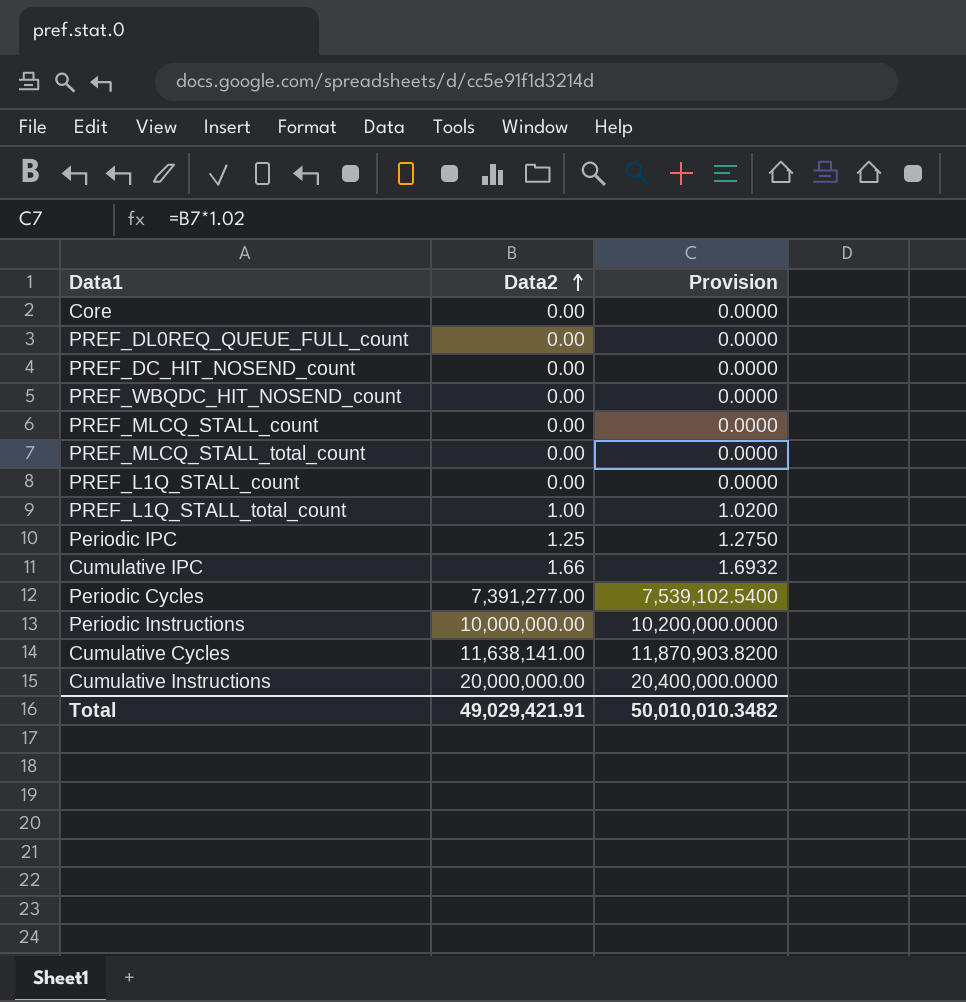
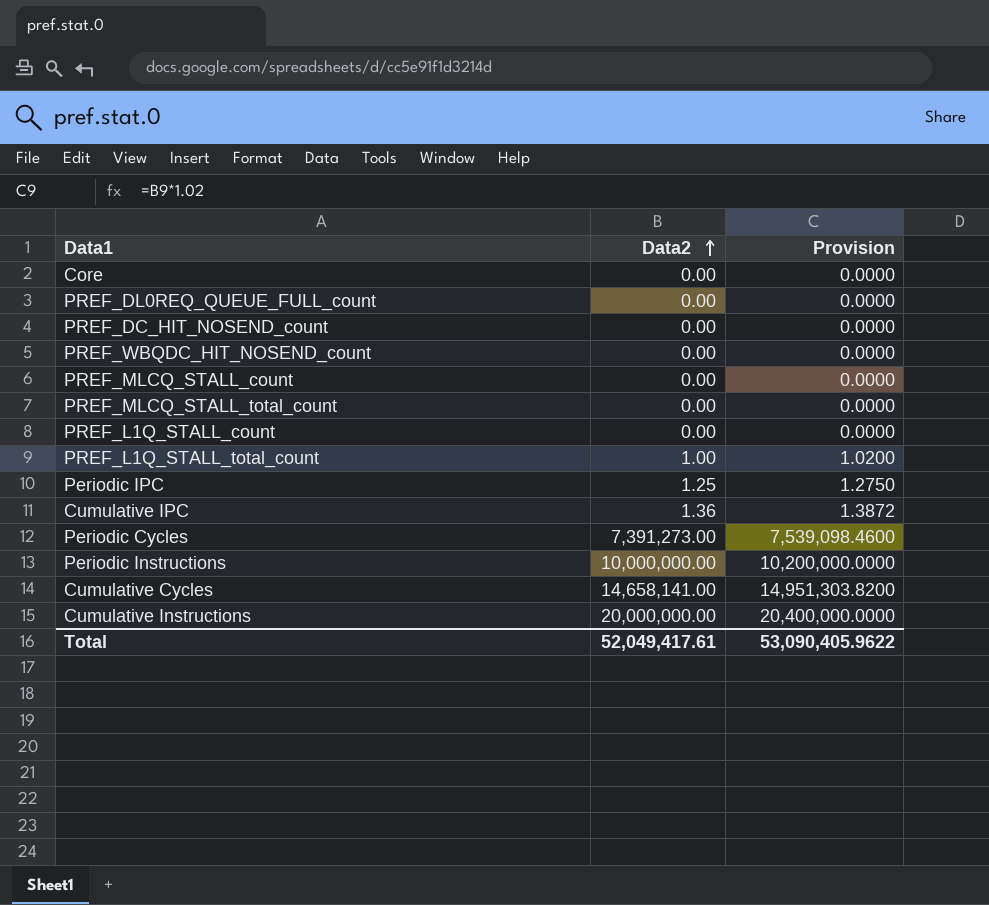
Cumulative IPC | Data2: 1.66 -> 1.36
Cumulative IPC | Provision: 1.6932 -> 1.3872
Periodic Cycles | Data2: 7,391,277.00 -> 7,391,273.00
Periodic Cycles | Provision: 7,539,102.5400 -> 7,539,098.4600
Cumulative Cycles | Data2: 11,638,141.00 -> 14,658,141.00
Cumulative Cycles | Provision: 11,870,903.8200 -> 14,951,303.8200
Total | Data2: 49,029,421.91 -> 52,049,417.61
Total | Provision: 50,010,010.3482 -> 53,090,405.9622

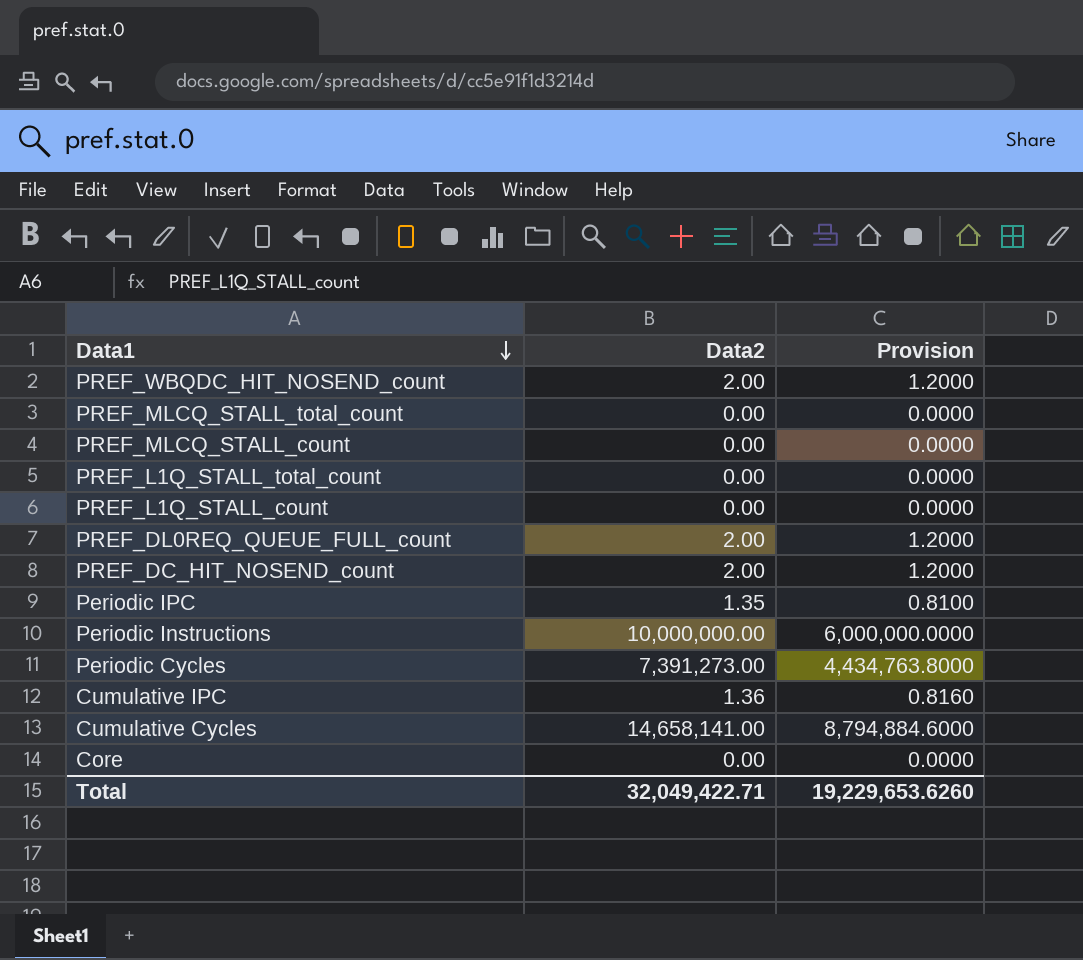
row order: Data2 ascending -> Data1 descending
column Provision | formula: [Data2] * 1.02 -> [Data2] * 0.6
row Cumulative Instructions: 20,000,000.00 | 20,400,000.0000 -> none
PREF_WBQDC_HIT_NOSEND_count | Data2: 0.00 -> 2.00
PREF_L1Q_STALL_total_count | Data2: 1.00 -> 0.00
PREF_DL0REQ_QUEUE_FULL_count | Data2: 0.00 -> 2.00
PREF_DC_HIT_NOSEND_count | Data2: 0.00 -> 2.00
Periodic IPC | Data2: 1.25 -> 1.35
Total | Data2: 52,049,417.61 -> 32,049,422.71
Total | Provision: 53,090,405.9622 -> 19,229,653.6260

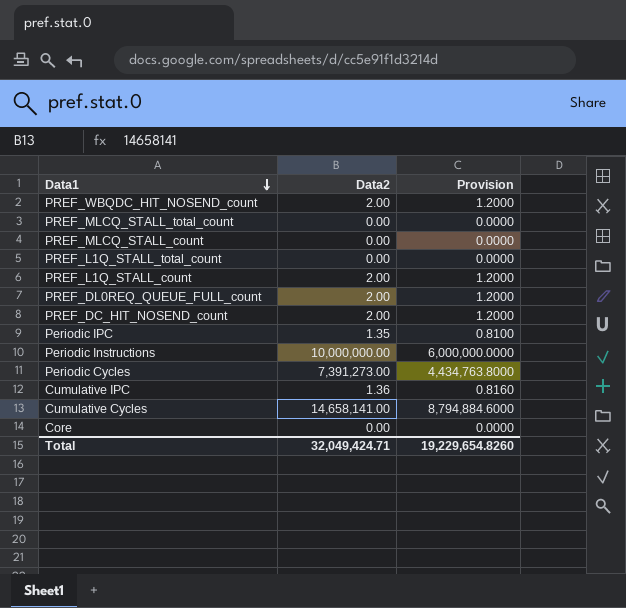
PREF_L1Q_STALL_count | Data2: 0.00 -> 2.00
PREF_L1Q_STALL_count | Provision: 0.0000 -> 1.2000
Total | Data2: 32,049,422.71 -> 32,049,424.71
Total | Provision: 19,229,653.6260 -> 19,229,654.8260

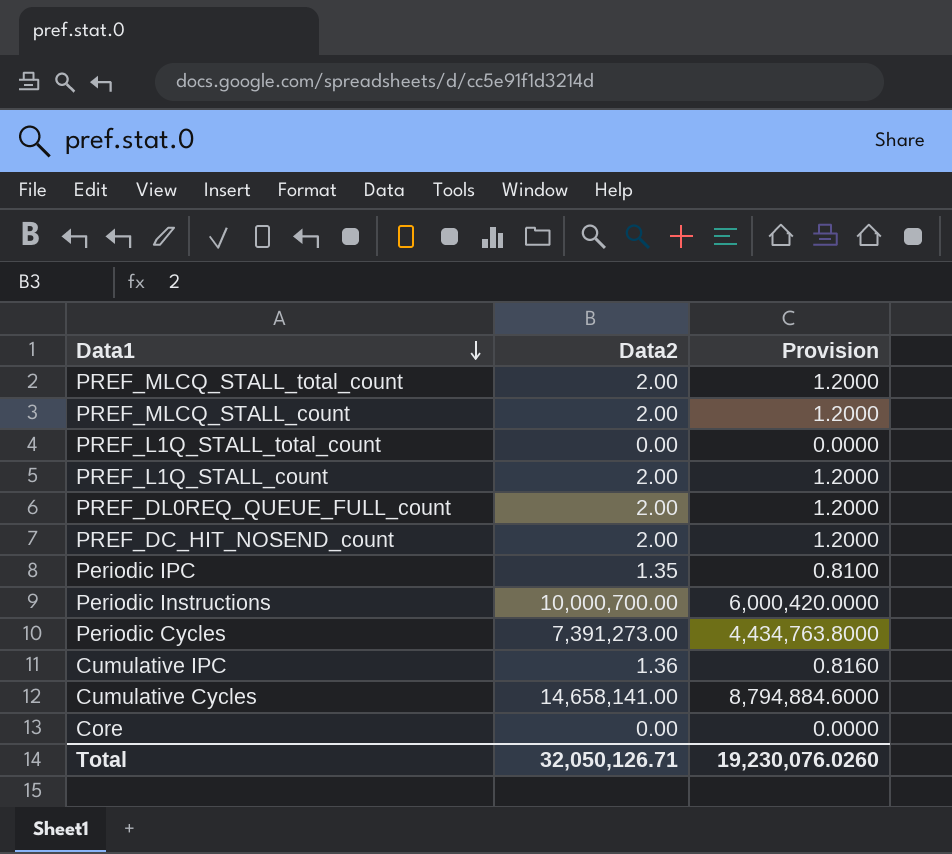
row PREF_WBQDC_HIT_NOSEND_count: 2.00 | 1.2000 -> none
PREF_MLCQ_STALL_total_count | Data2: 0.00 -> 2.00
PREF_MLCQ_STALL_total_count | Provision: 0.0000 -> 1.2000
PREF_MLCQ_STALL_count | Data2: 0.00 -> 2.00
PREF_MLCQ_STALL_count | Provision: 0.0000 -> 1.2000
Periodic Instructions | Data2: 10,000,000.00 -> 10,000,700.00
Periodic Instructions | Provision: 6,000,000.0000 -> 6,000,420.0000
Total | Data2: 32,049,424.71 -> 32,050,126.71
Total | Provision: 19,229,654.8260 -> 19,230,076.0260

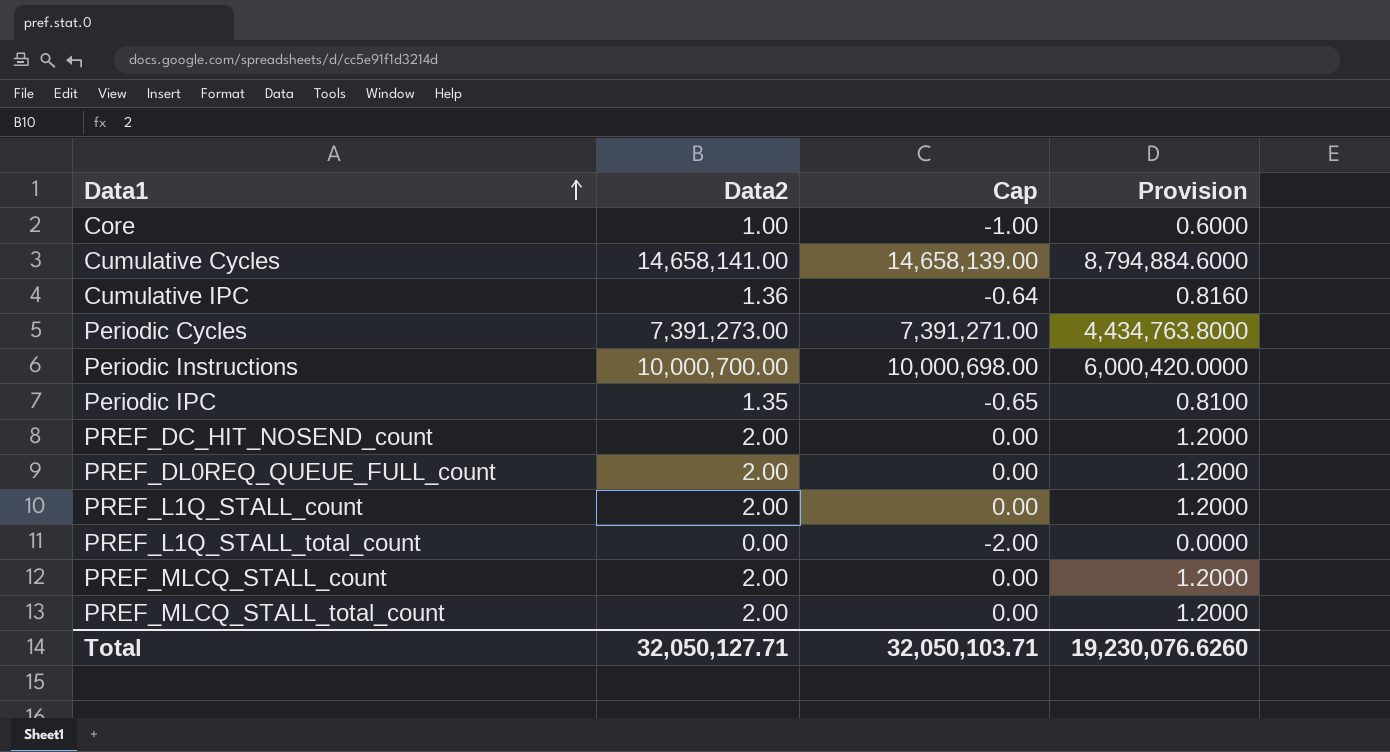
row order: Data1 descending -> Data1 ascending
column Cap | formula: none -> [Data2] - 2
Core | Data2: 0.00 -> 1.00
Core | Provision: 0.0000 -> 0.6000
Total | Data2: 32,050,126.71 -> 32,050,127.71
Total | Provision: 19,230,076.0260 -> 19,230,076.6260

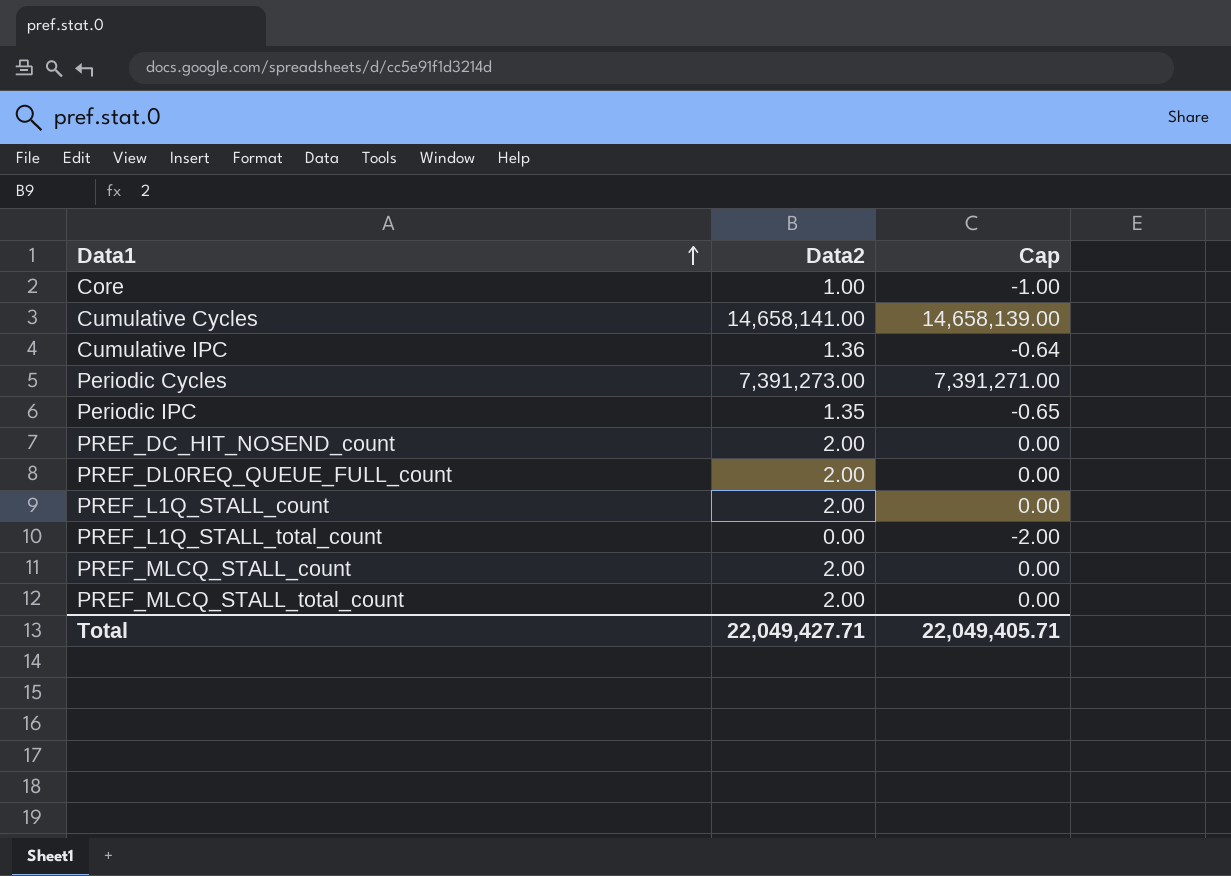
column Provision | formula: [Data2] * 0.6 -> none
row Periodic Instructions: 10,000,700.00 | 10,000,698.00 | 6,000,420.0000 -> none
Total | Data2: 32,050,127.71 -> 22,049,427.71
Total | Cap: 32,050,103.71 -> 22,049,405.71

